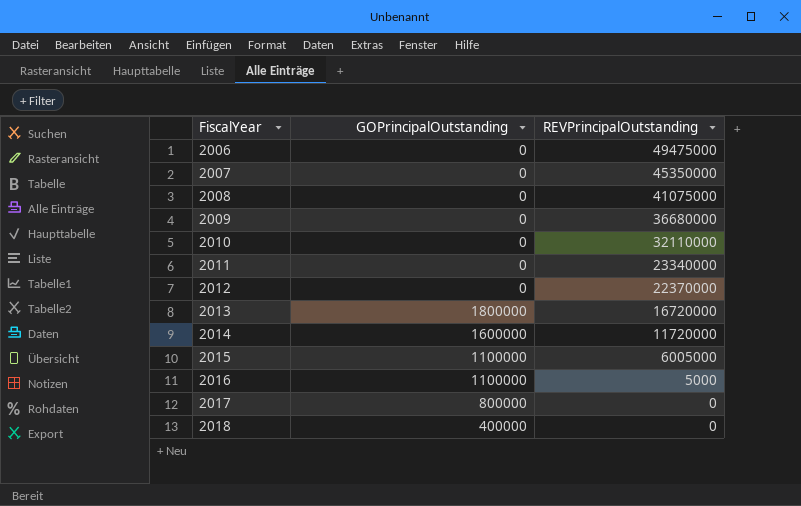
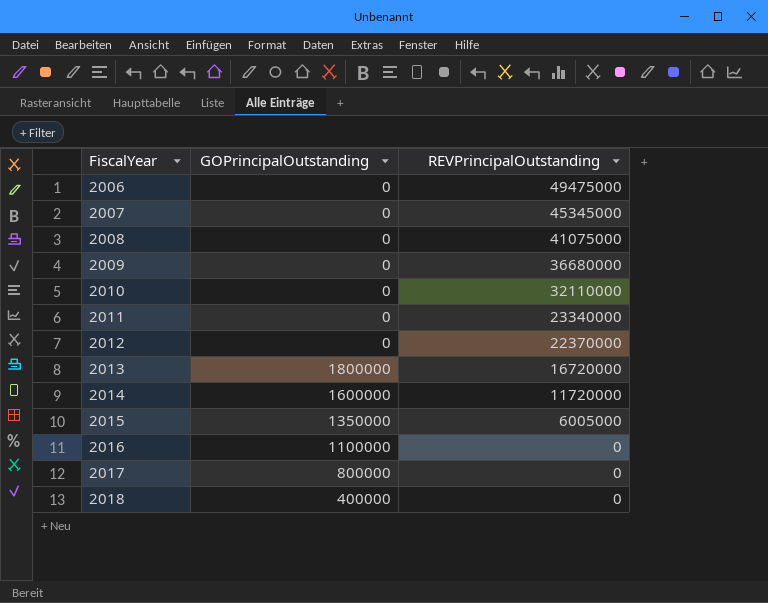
2007 | REVPrincipalOutstanding: 45350000 -> 45345000
2015 | GOPrincipalOutstanding: 1100000 -> 1350000
2016 | REVPrincipalOutstanding: 5000 -> 0

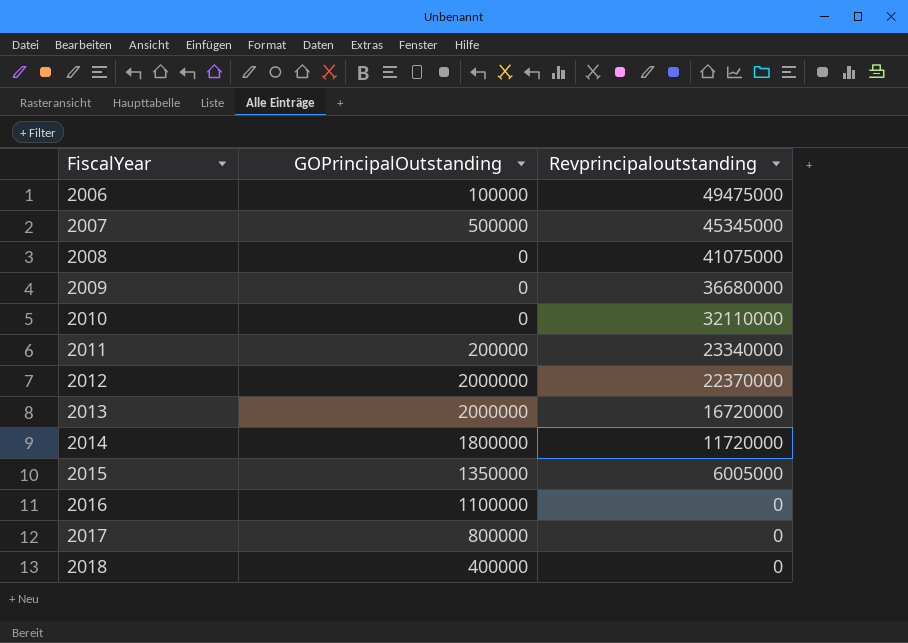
column name: REVPrincipalOutstanding -> Revprincipaloutstanding
2006 | GOPrincipalOutstanding: 0 -> 100000
2007 | GOPrincipalOutstanding: 0 -> 500000
2011 | GOPrincipalOutstanding: 0 -> 200000
2012 | GOPrincipalOutstanding: 0 -> 2000000
2013 | GOPrincipalOutstanding: 1800000 -> 2000000
2014 | GOPrincipalOutstanding: 1600000 -> 1800000

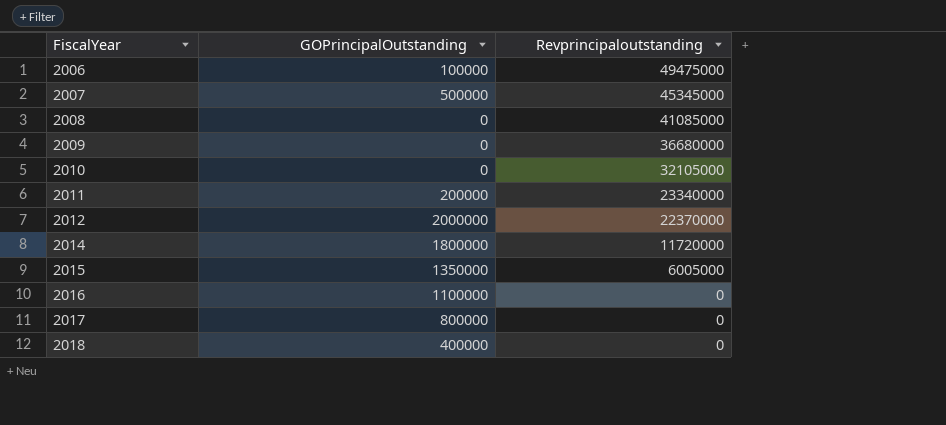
row 2013: 2000000 | 16720000 -> none
2008 | Revprincipaloutstanding: 41075000 -> 41085000
2010 | Revprincipaloutstanding: 32110000 -> 32105000

